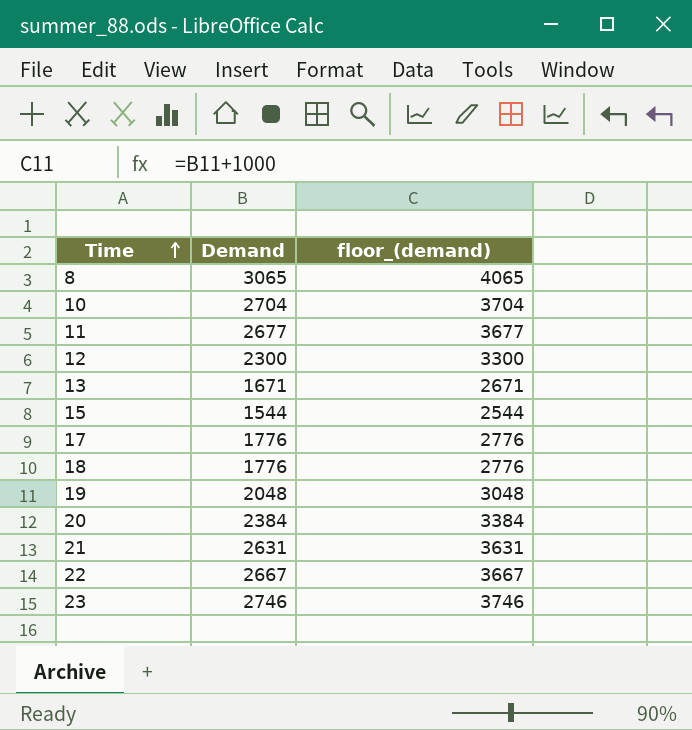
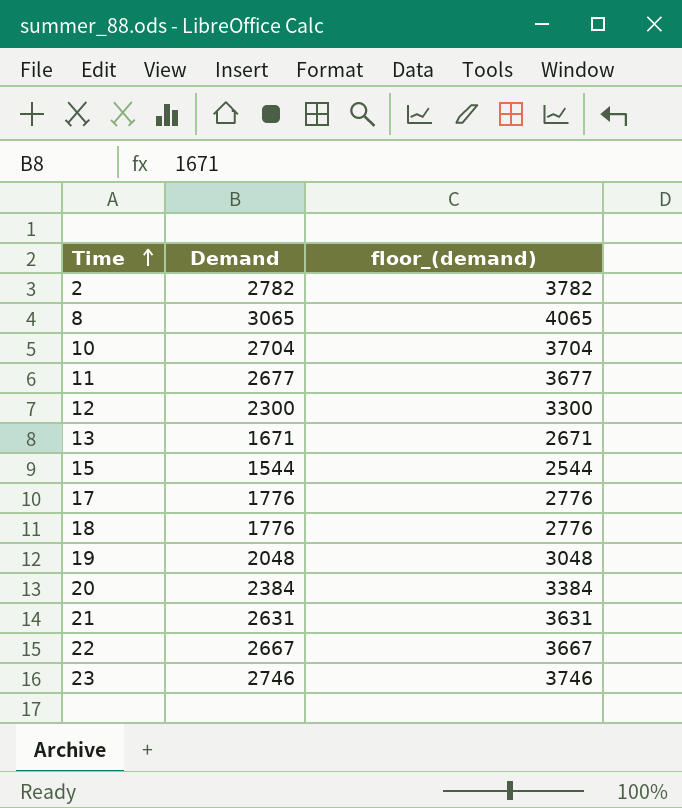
row 2: none -> 2782 | 3782

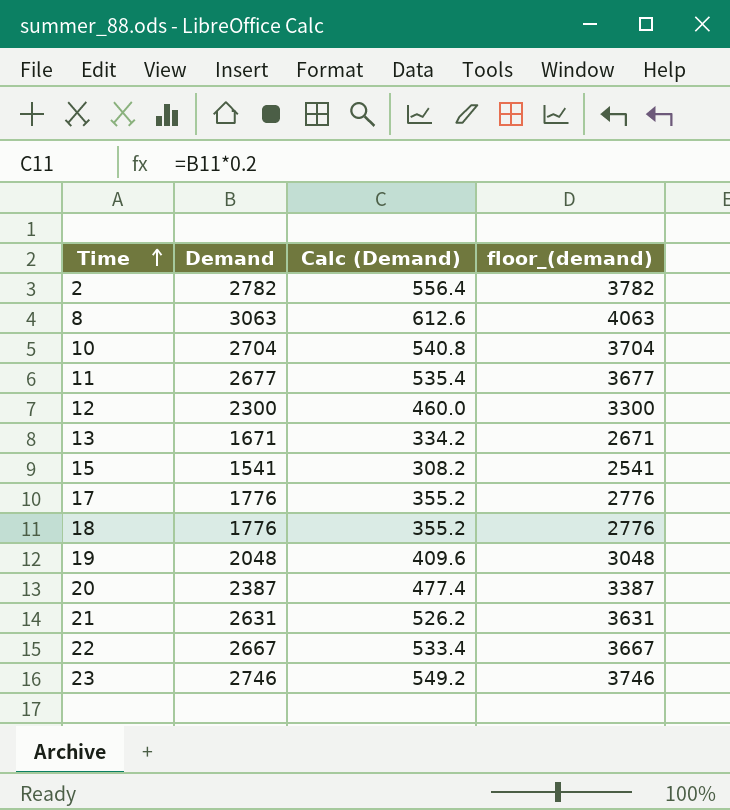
column Calc (Demand) | formula: none -> [Demand] * 0.2
8 | Demand: 3065 -> 3063
8 | floor_(demand): 4065 -> 4063
15 | Demand: 1544 -> 1541
15 | floor_(demand): 2544 -> 2541
20 | Demand: 2384 -> 2387
20 | floor_(demand): 3384 -> 3387

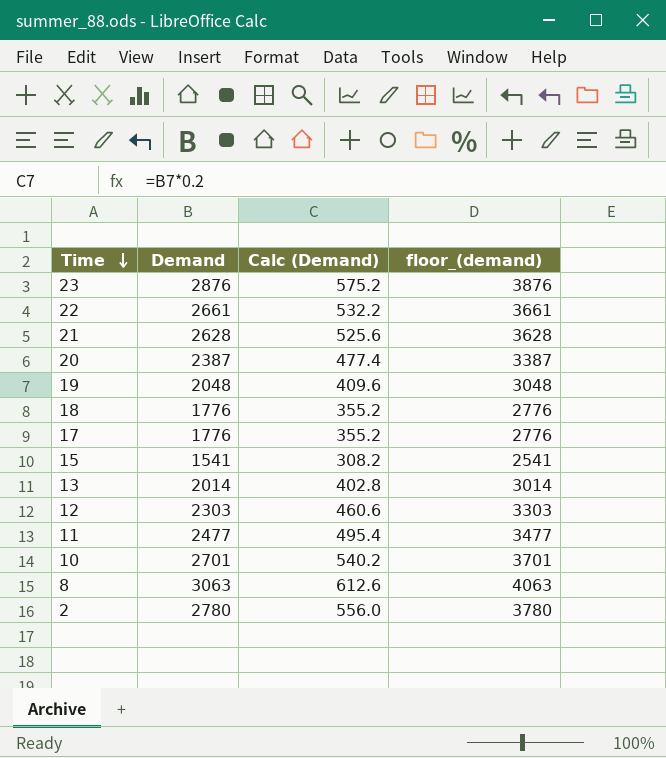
row order: Time ascending -> Time descending
23 | Demand: 2746 -> 2876
23 | Calc (Demand): 549.2 -> 575.2
23 | floor_(demand): 3746 -> 3876
22 | Demand: 2667 -> 2661
22 | Calc (Demand): 533.4 -> 532.2
22 | floor_(demand): 3667 -> 3661
21 | Demand: 2631 -> 2628
21 | Calc (Demand): 526.2 -> 525.6
21 | floor_(demand): 3631 -> 3628
13 | Demand: 1671 -> 2014
13 | Calc (Demand): 334.2 -> 402.8
13 | floor_(demand): 2671 -> 3014
12 | Demand: 2300 -> 2303
12 | Calc (Demand): 460.0 -> 460.6
12 | floor_(demand): 3300 -> 3303
11 | Demand: 2677 -> 2477
11 | Calc (Demand): 535.4 -> 495.4
11 | floor_(demand): 3677 -> 3477
10 | Demand: 2704 -> 2701
10 | Calc (Demand): 540.8 -> 540.2
10 | floor_(demand): 3704 -> 3701
2 | Demand: 2782 -> 2780
2 | Calc (Demand): 556.4 -> 556.0
2 | floor_(demand): 3782 -> 3780

